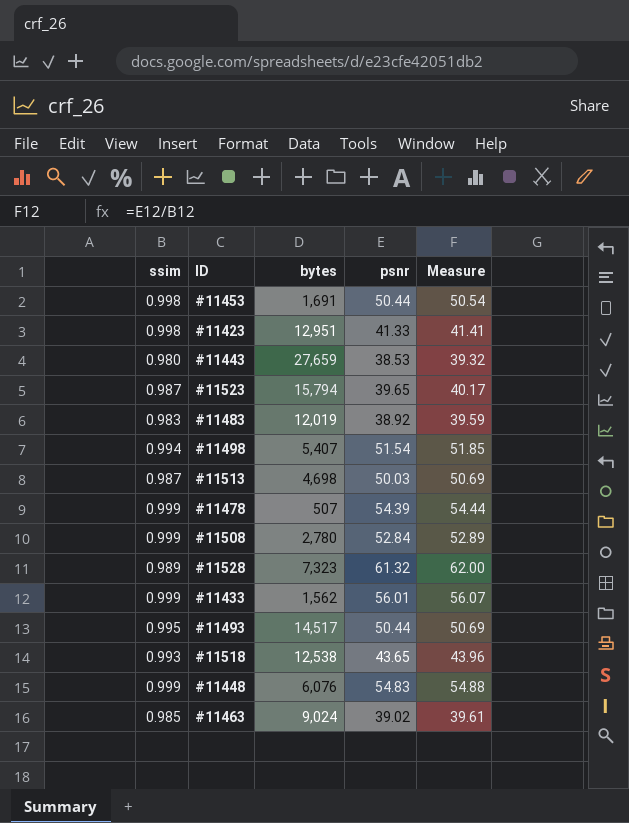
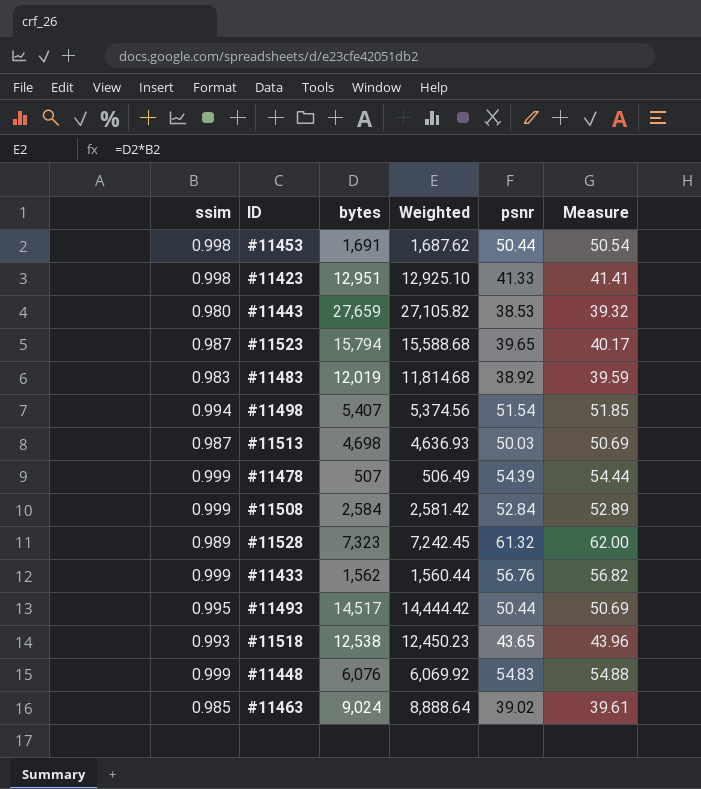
column Weighted | formula: none -> [ssim] * [bytes]
#11508 | bytes: 2,780 -> 2,584
#11433 | psnr: 56.01 -> 56.76
#11433 | Measure: 56.07 -> 56.82

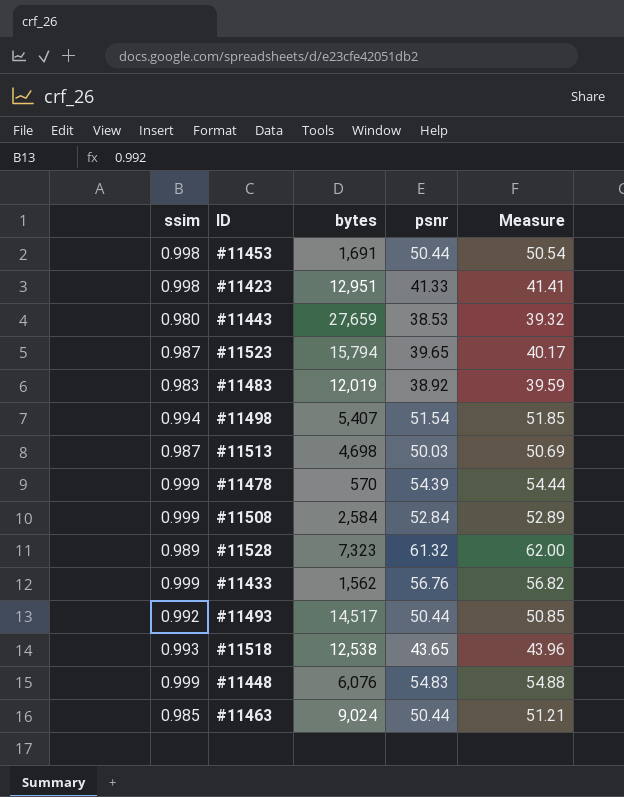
column Weighted | formula: [ssim] * [bytes] -> none
#11478 | bytes: 507 -> 570
#11493 | ssim: 0.995 -> 0.992
#11493 | Measure: 50.69 -> 50.85
#11463 | psnr: 39.02 -> 50.44
#11463 | Measure: 39.61 -> 51.21

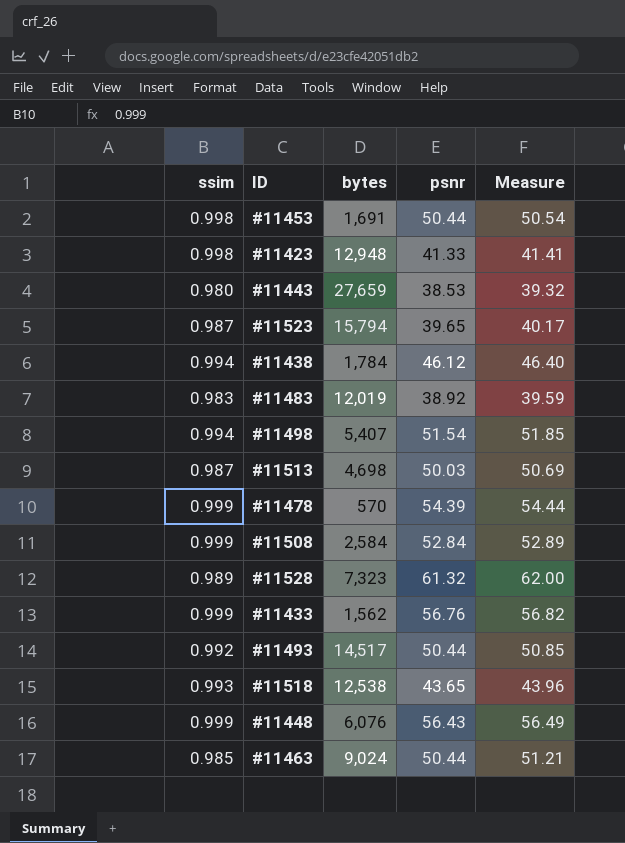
#11423 | bytes: 12,951 -> 12,948
row #11438: none -> 0.994 | 1,784 | 46.12 | 46.40
#11448 | psnr: 54.83 -> 56.43
#11448 | Measure: 54.88 -> 56.49

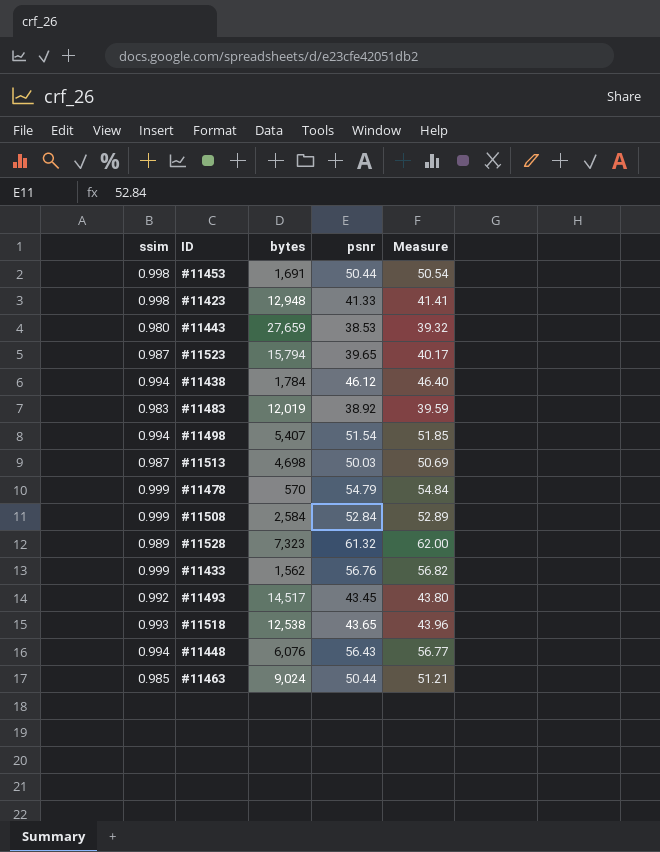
#11478 | psnr: 54.39 -> 54.79
#11478 | Measure: 54.44 -> 54.84
#11493 | psnr: 50.44 -> 43.45
#11493 | Measure: 50.85 -> 43.80
#11448 | ssim: 0.999 -> 0.994
#11448 | Measure: 56.49 -> 56.77

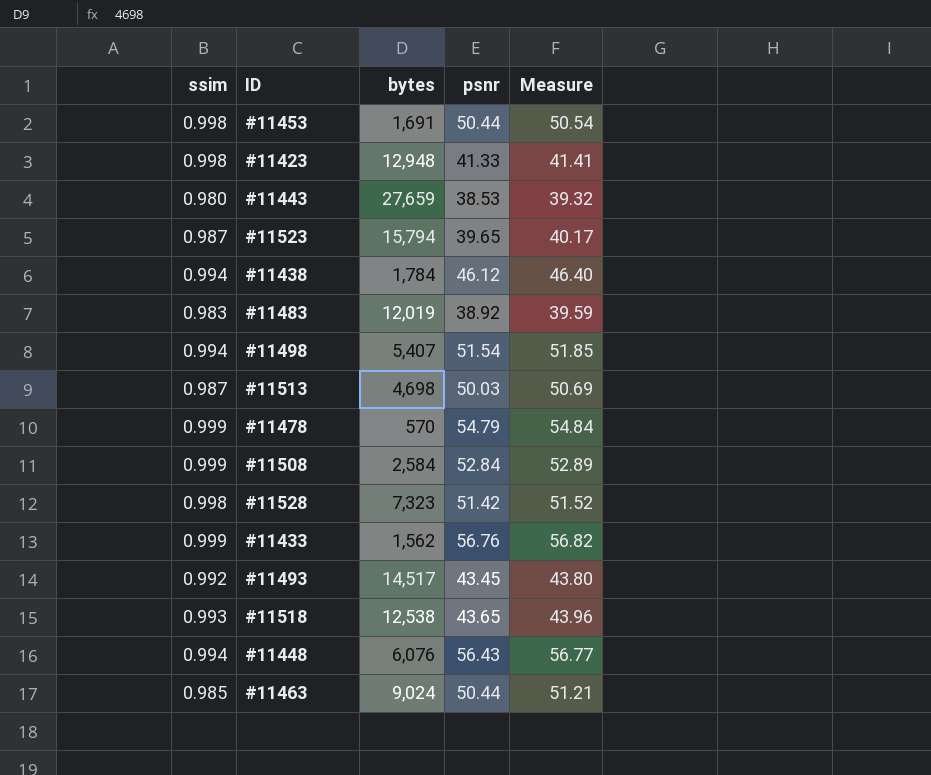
#11528 | ssim: 0.989 -> 0.998
#11528 | psnr: 61.32 -> 51.42
#11528 | Measure: 62.00 -> 51.52

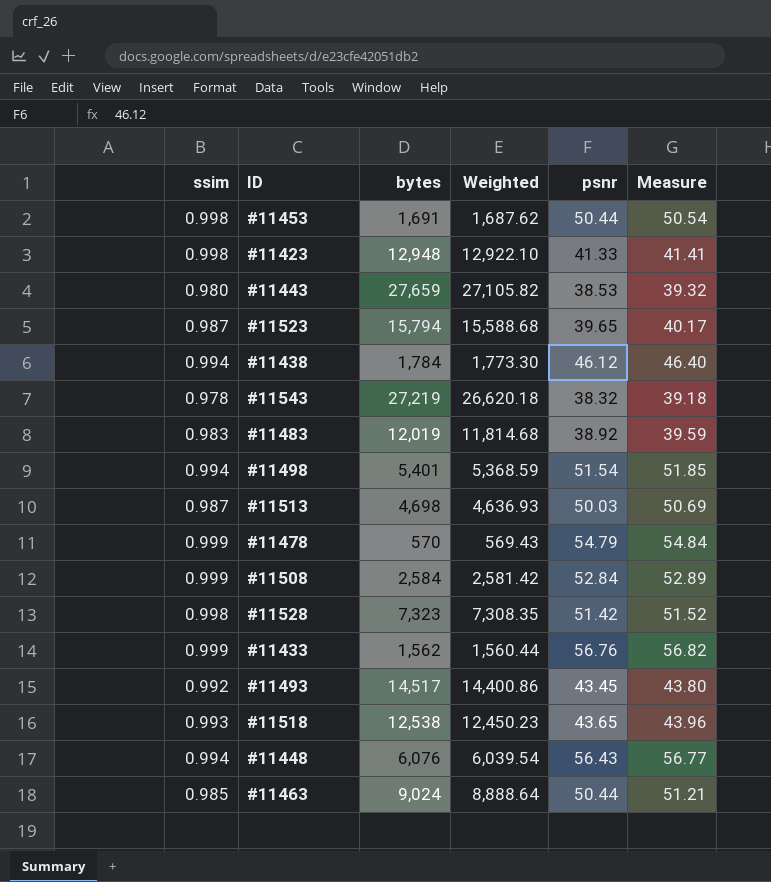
column Weighted | formula: none -> [ssim] * [bytes]
row #11543: none -> 0.978 | 27,219 | 26,620.18 | 38.32 | 39.18
#11498 | bytes: 5,407 -> 5,401

